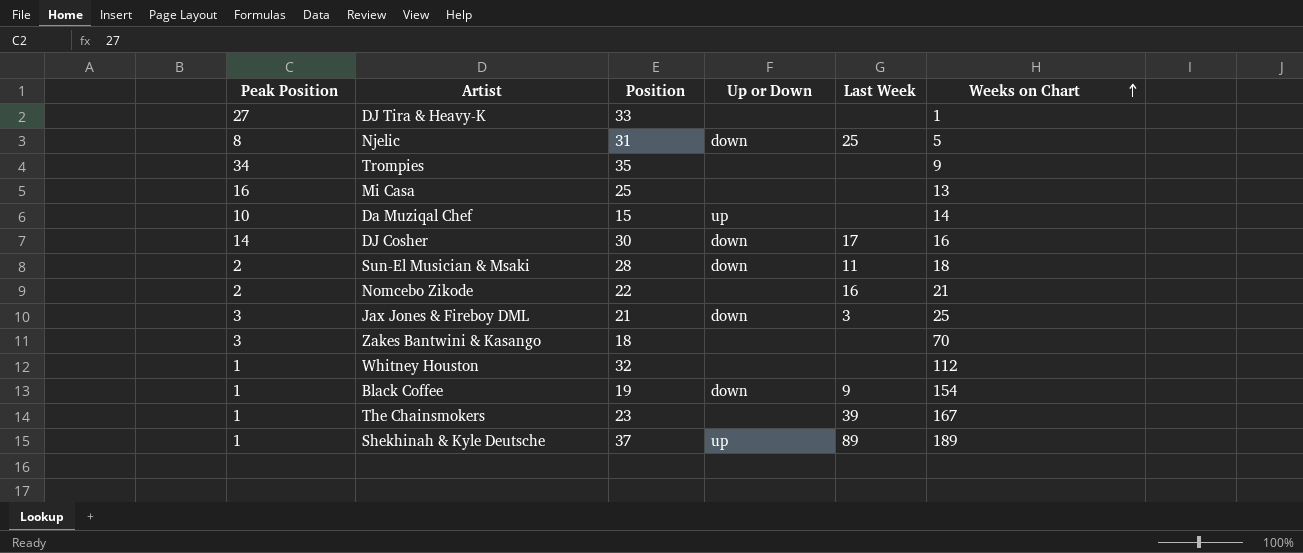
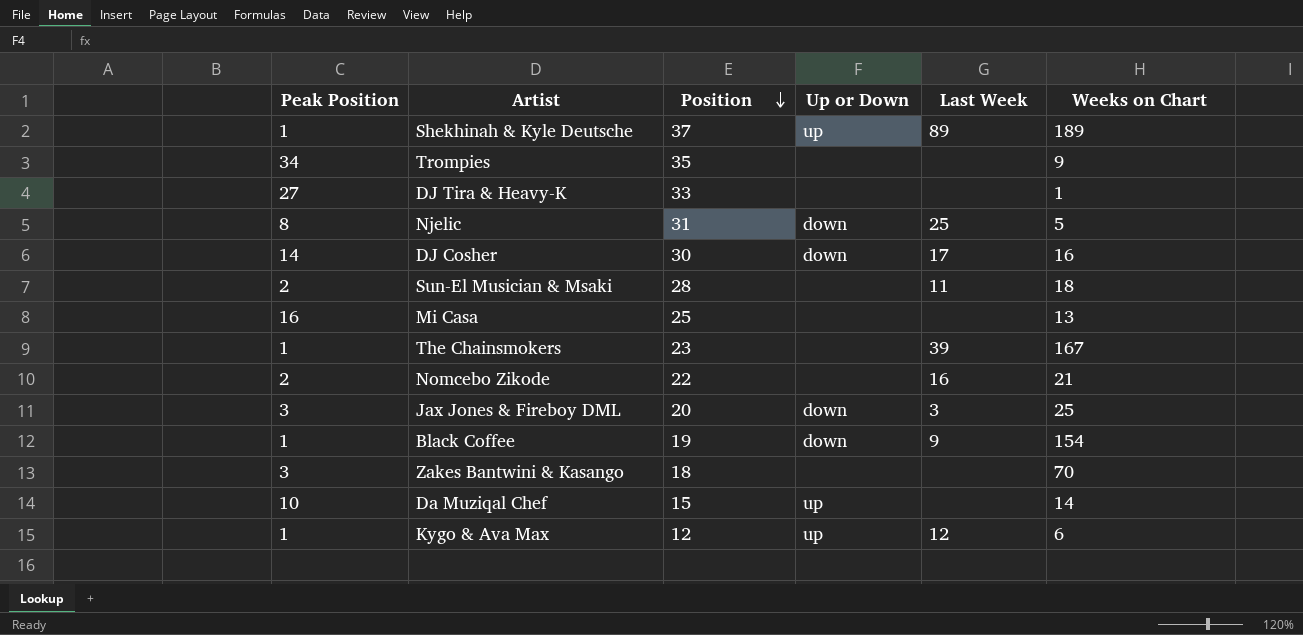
row order: Weeks on Chart ascending -> Position descending
row Whitney Houston: 1 | 32 | none | none | 112 -> none
Sun-El Musician & Msaki | Up or Down: down -> none
Jax Jones & Fireboy DML | Position: 21 -> 20
row Kygo & Ava Max: none -> 1 | 12 | up | 12 | 6

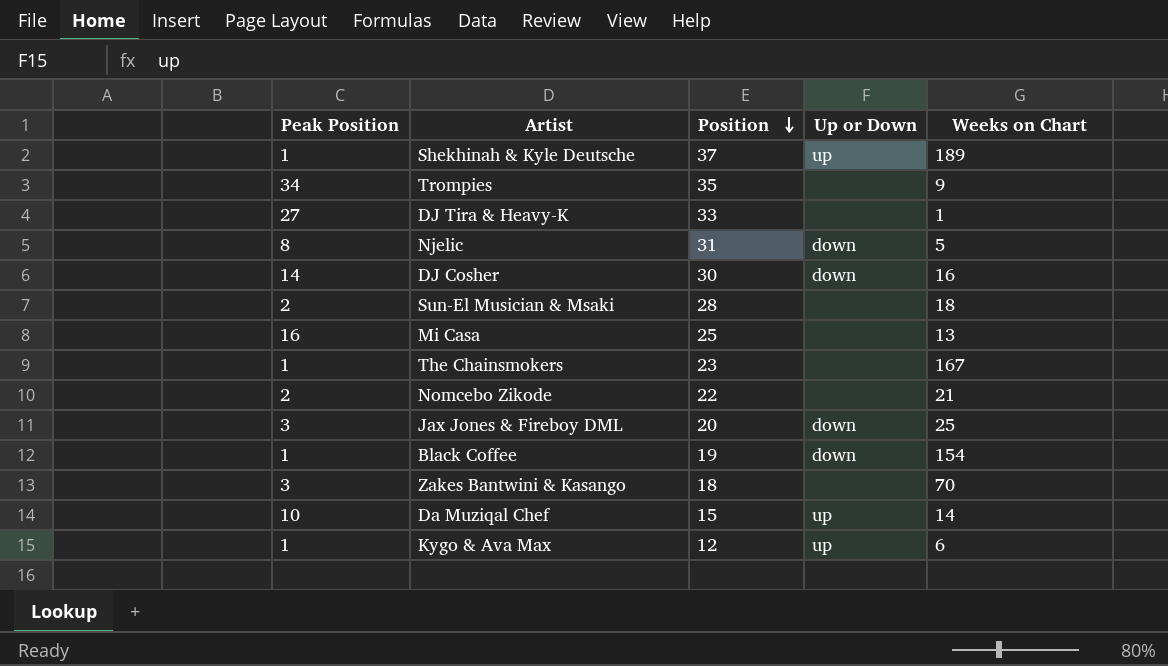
column Last Week | position: 5 -> none

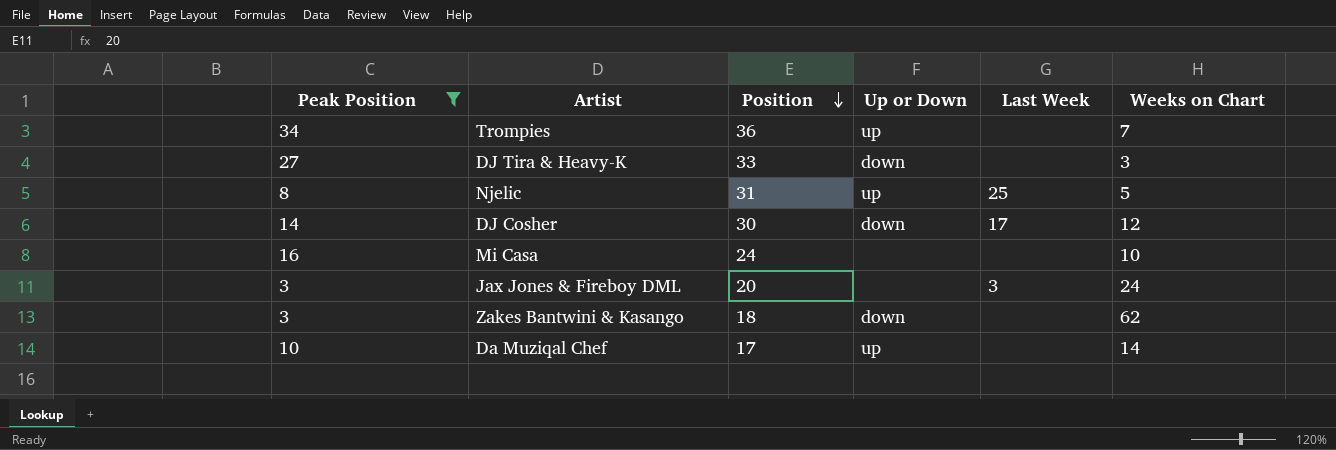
filter: none -> Peak Position >= 3
column Last Week | position: none -> 5
Trompies | Position: 35 -> 36
Trompies | Up or Down: none -> up
Trompies | Weeks on Chart: 9 -> 7
DJ Tira & Heavy-K | Up or Down: none -> down
DJ Tira & Heavy-K | Weeks on Chart: 1 -> 3
Njelic | Up or Down: down -> up
DJ Cosher | Weeks on Chart: 16 -> 12
Mi Casa | Position: 25 -> 24
Mi Casa | Weeks on Chart: 13 -> 10
Jax Jones & Fireboy DML | Up or Down: down -> none
Jax Jones & Fireboy DML | Weeks on Chart: 25 -> 24
Zakes Bantwini & Kasango | Up or Down: none -> down
Zakes Bantwini & Kasango | Weeks on Chart: 70 -> 62
Da Muziqal Chef | Position: 15 -> 17

